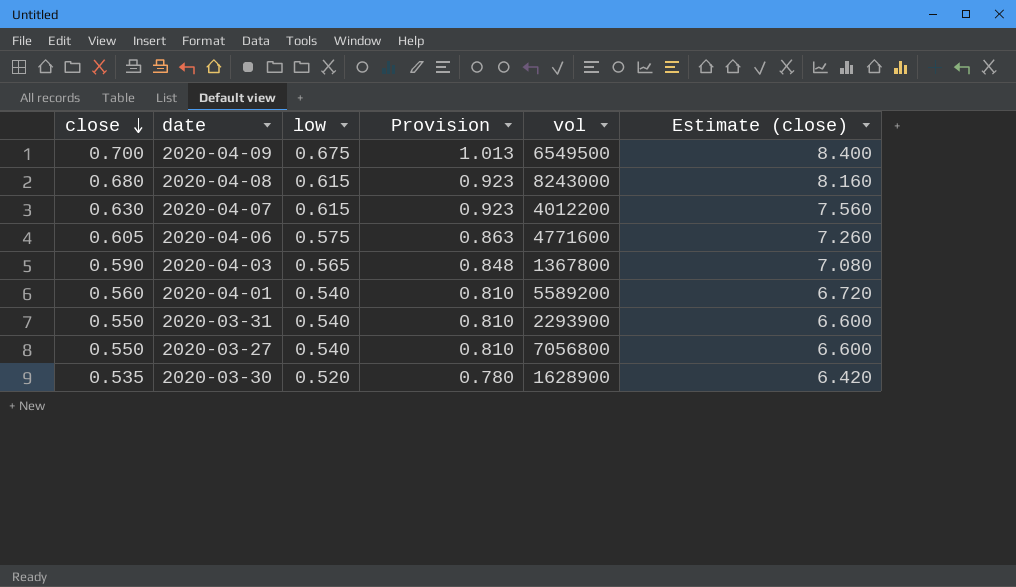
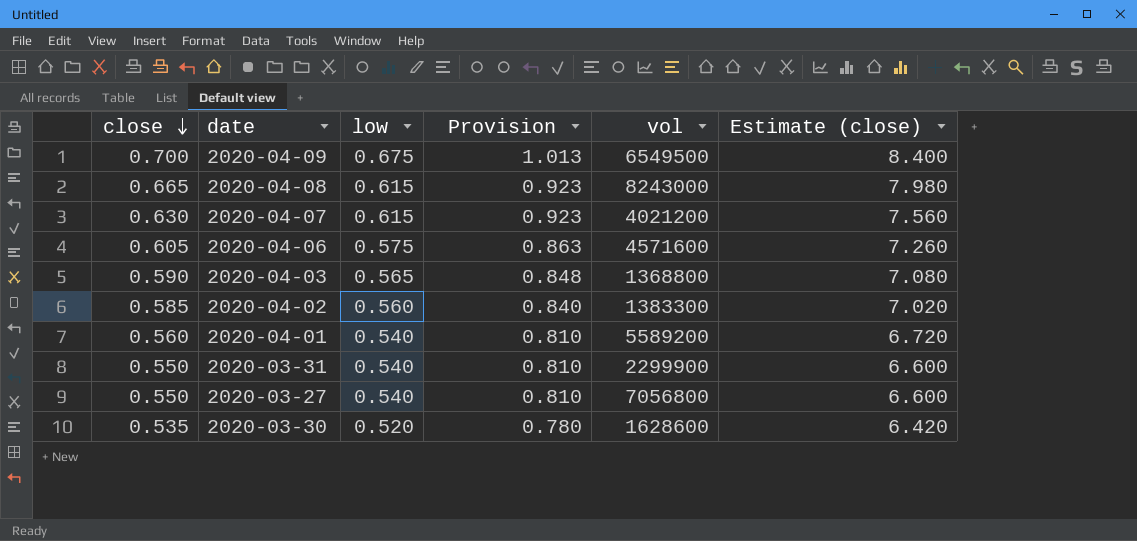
2020-04-08 | close: 0.680 -> 0.665
2020-04-08 | Estimate (close): 8.160 -> 7.980
2020-04-07 | vol: 4012200 -> 4021200
2020-04-06 | vol: 4771600 -> 4571600
2020-04-03 | vol: 1367800 -> 1368800
row 2020-04-02: none -> 0.585 | 0.560 | 0.840 | 1383300 | 7.020
2020-03-31 | vol: 2293900 -> 2299900
2020-03-30 | vol: 1628900 -> 1628600

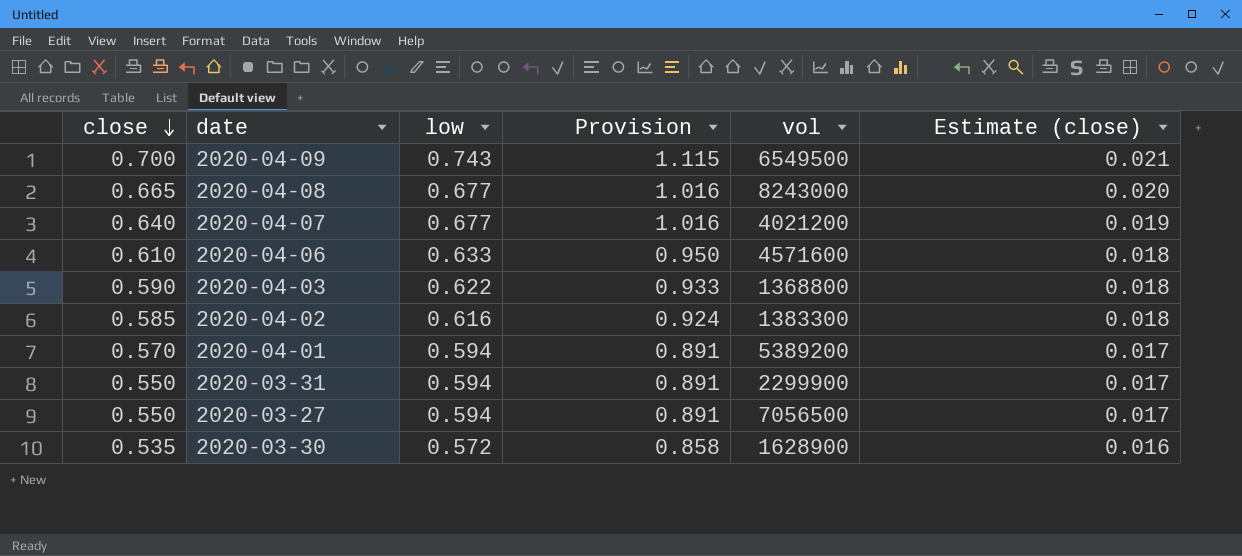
column Estimate (close) | formula: [close] * 12 -> [close] * 0.03
2020-04-09 | low: 0.675 -> 0.743
2020-04-09 | Provision: 1.013 -> 1.115
2020-04-08 | low: 0.615 -> 0.677
2020-04-08 | Provision: 0.923 -> 1.016
2020-04-07 | close: 0.630 -> 0.640
2020-04-07 | low: 0.615 -> 0.677
2020-04-07 | Provision: 0.923 -> 1.016
2020-04-06 | close: 0.605 -> 0.610
2020-04-06 | low: 0.575 -> 0.633
2020-04-06 | Provision: 0.863 -> 0.950
2020-04-03 | low: 0.565 -> 0.622
2020-04-03 | Provision: 0.848 -> 0.933
2020-04-02 | low: 0.560 -> 0.616
2020-04-02 | Provision: 0.840 -> 0.924
2020-04-01 | close: 0.560 -> 0.570
2020-04-01 | low: 0.540 -> 0.594
2020-04-01 | Provision: 0.810 -> 0.891
2020-04-01 | vol: 5589200 -> 5389200
2020-03-31 | low: 0.540 -> 0.594
2020-03-31 | Provision: 0.810 -> 0.891
2020-03-27 | low: 0.540 -> 0.594
2020-03-27 | Provision: 0.810 -> 0.891
2020-03-27 | vol: 7056800 -> 7056500
2020-03-30 | low: 0.520 -> 0.572
2020-03-30 | Provision: 0.780 -> 0.858
2020-03-30 | vol: 1628600 -> 1628900

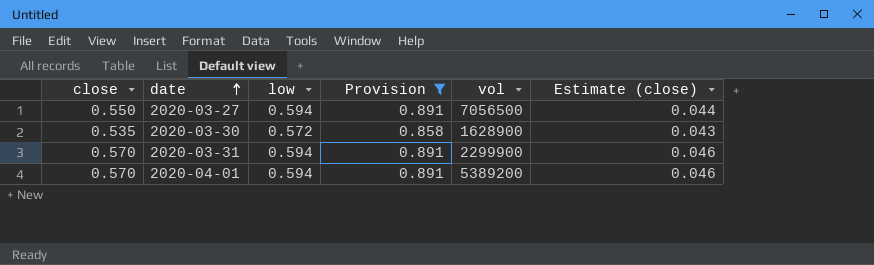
filter: none -> Provision <= 0.891
row order: close descending -> date ascending
column Estimate (close) | formula: [close] * 0.03 -> [close] * 0.08
2020-03-31 | close: 0.550 -> 0.570

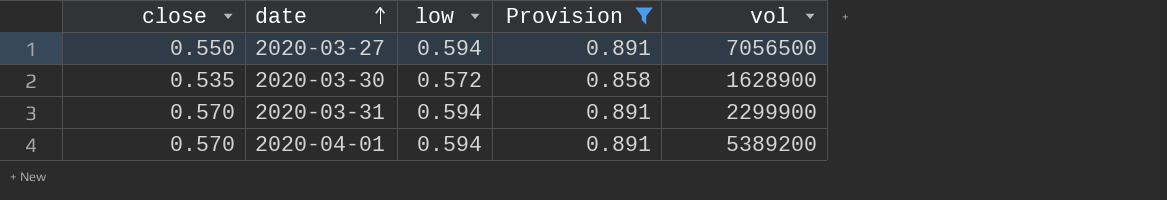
column Estimate (close) | formula: [close] * 0.08 -> none

